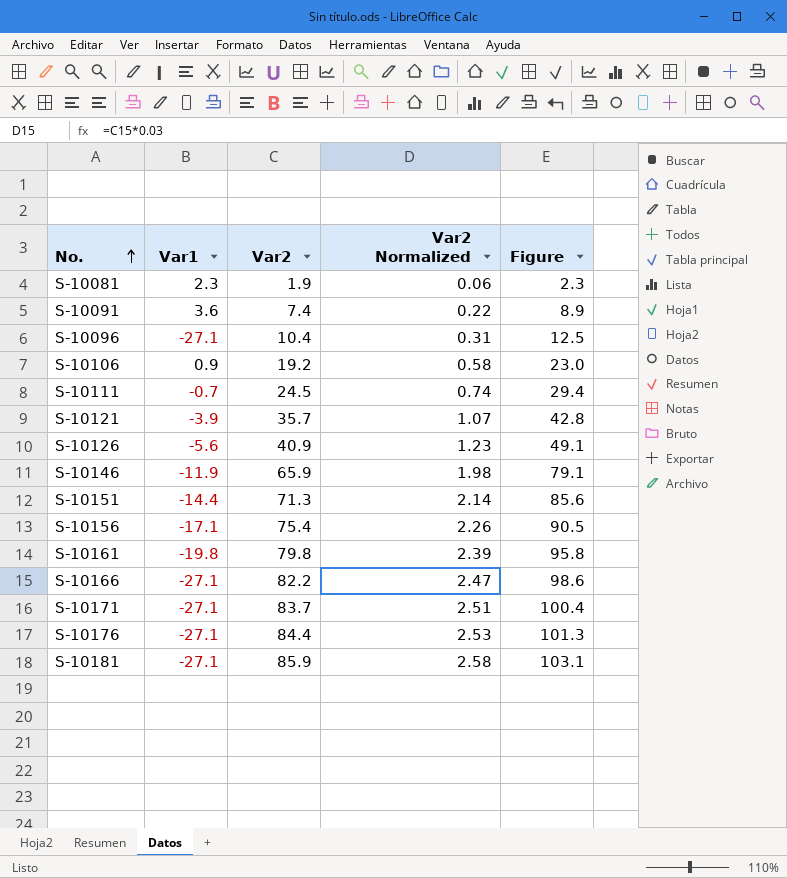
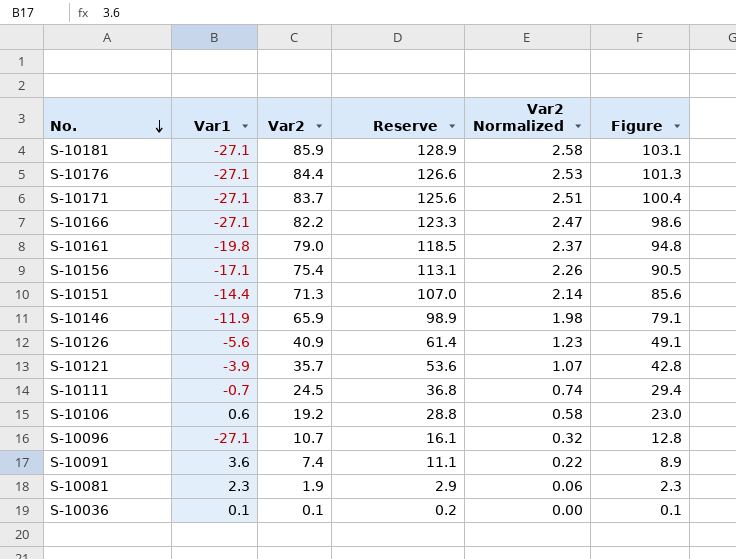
row order: No. ascending -> No. descending
column Reserve | formula: none -> [Var2] * 1.5
S-10161 | Var2: 79.8 -> 79.0
S-10161 | Var2 Normalized: 2.39 -> 2.37
S-10161 | Figure: 95.8 -> 94.8
S-10106 | Var1: 0.9 -> 0.6
S-10096 | Var2: 10.4 -> 10.7
S-10096 | Var2 Normalized: 0.31 -> 0.32
S-10096 | Figure: 12.5 -> 12.8
row S-10036: none -> 0.1 | 0.1 | 0.2 | 0.00 | 0.1

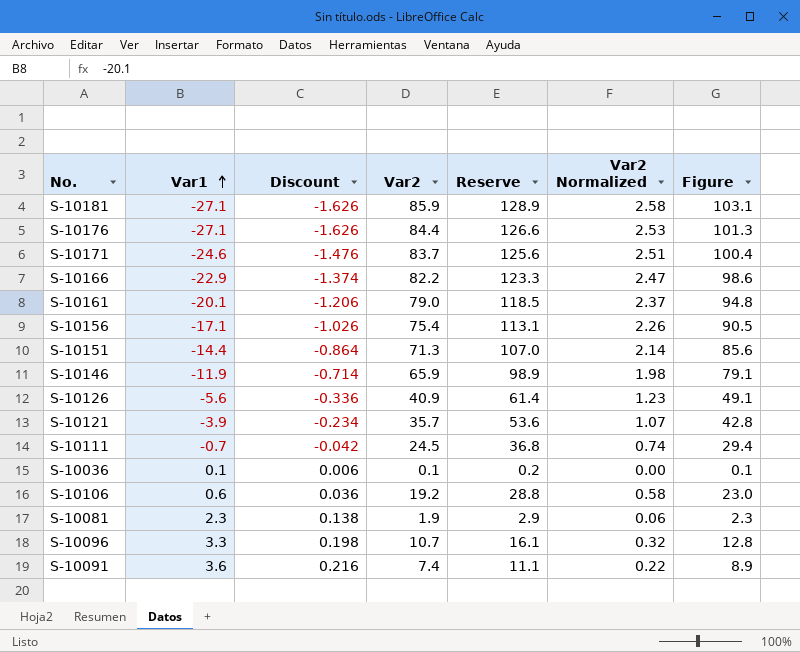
row order: No. descending -> Var1 ascending
column Discount | formula: none -> [Var1] * 0.06
S-10171 | Var1: -27.1 -> -24.6
S-10166 | Var1: -27.1 -> -22.9
S-10161 | Var1: -19.8 -> -20.1
S-10096 | Var1: -27.1 -> 3.3

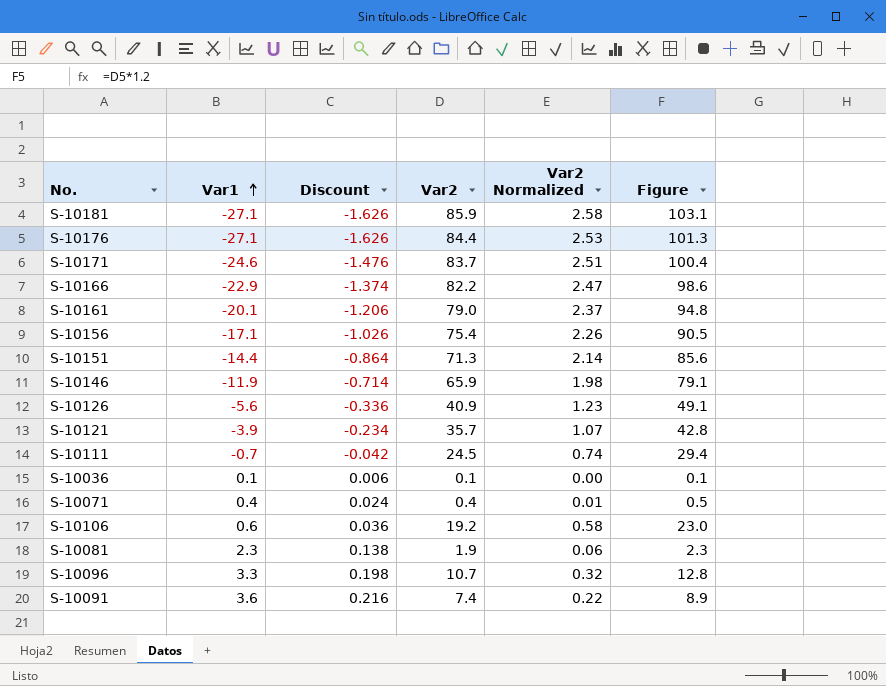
column Reserve | formula: [Var2] * 1.5 -> none
row S-10071: none -> 0.4 | 0.024 | 0.4 | 0.01 | 0.5

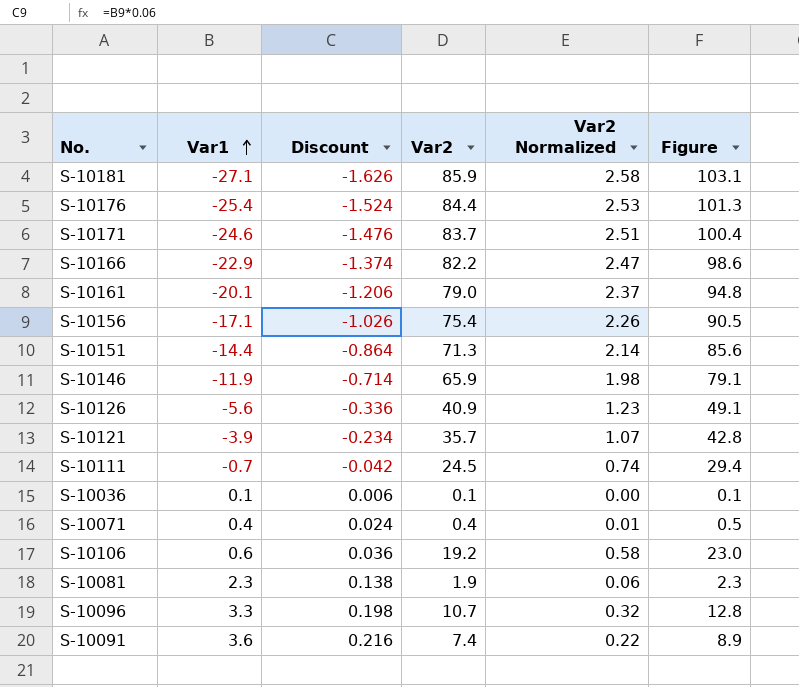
S-10176 | Var1: -27.1 -> -25.4
S-10176 | Discount: -1.626 -> -1.524

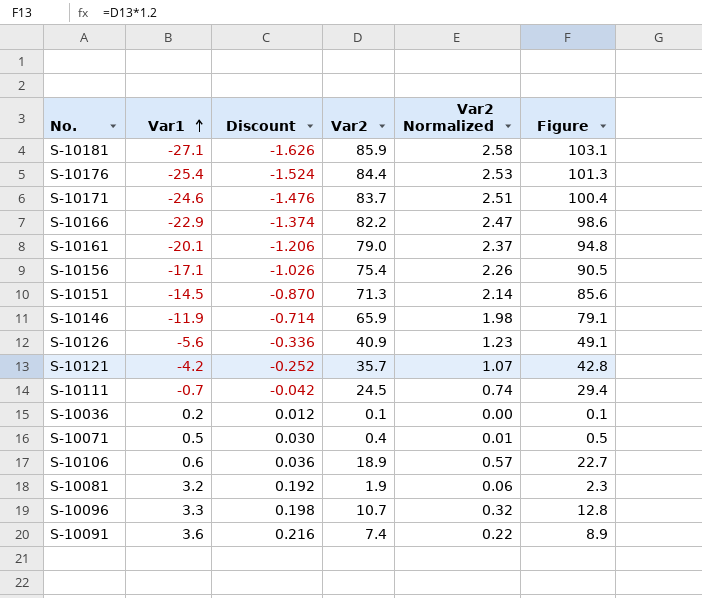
S-10151 | Var1: -14.4 -> -14.5
S-10151 | Discount: -0.864 -> -0.870
S-10121 | Var1: -3.9 -> -4.2
S-10121 | Discount: -0.234 -> -0.252
S-10036 | Var1: 0.1 -> 0.2
S-10036 | Discount: 0.006 -> 0.012
S-10071 | Var1: 0.4 -> 0.5
S-10071 | Discount: 0.024 -> 0.030
S-10106 | Var2: 19.2 -> 18.9
S-10106 | Var2 Normalized: 0.58 -> 0.57
S-10106 | Figure: 23.0 -> 22.7
S-10081 | Var1: 2.3 -> 3.2
S-10081 | Discount: 0.138 -> 0.192

